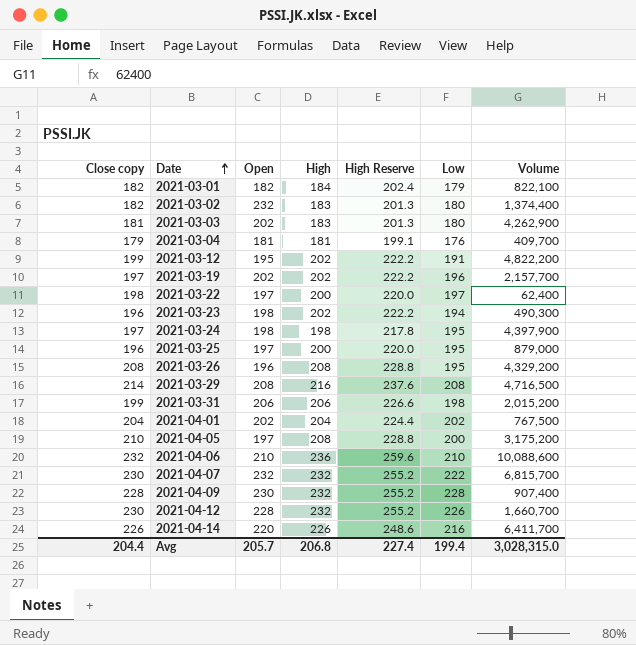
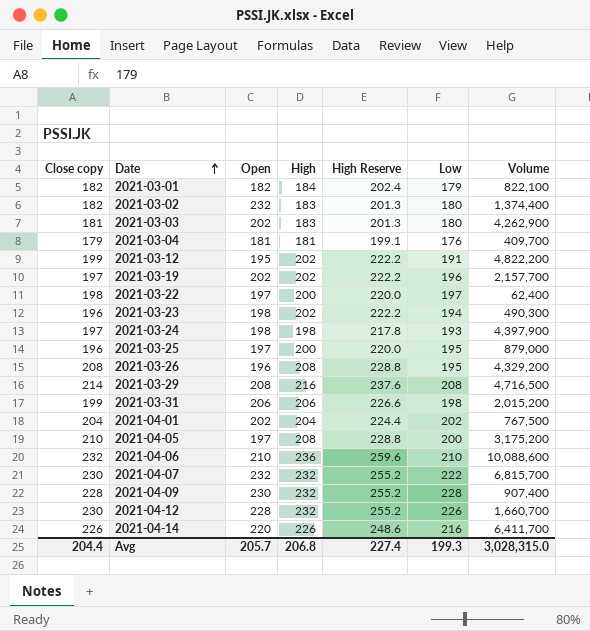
2021-03-24 | Low: 195 -> 193
Avg | Low: 199.4 -> 199.3

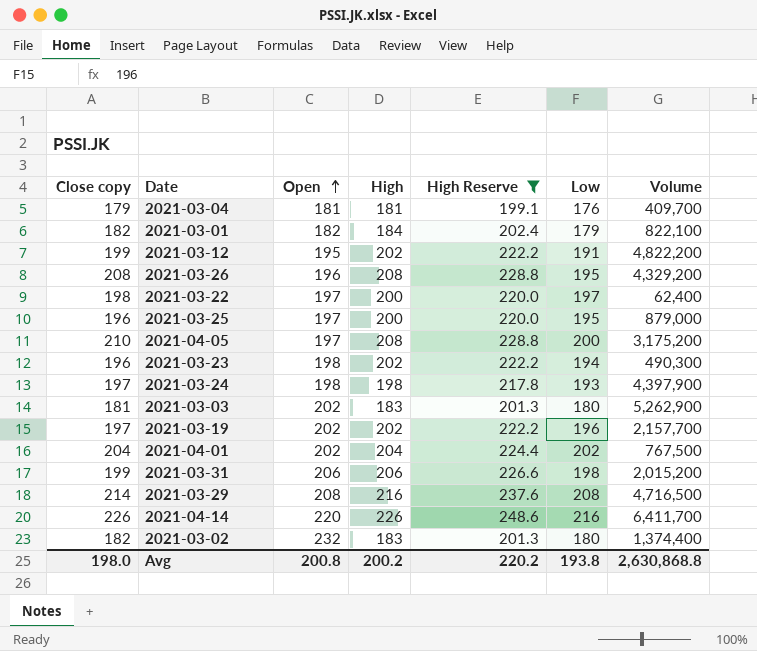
filter: none -> High Reserve <= 248.6
row order: Date ascending -> Open ascending
2021-03-03 | Volume: 4,262,900 -> 5,262,900
Avg | Close copy: 204.4 -> 198.0
Avg | Open: 205.7 -> 200.8
Avg | High: 206.8 -> 200.2
Avg | High Reserve: 227.4 -> 220.2
Avg | Low: 199.3 -> 193.8
Avg | Volume: 3,028,315.0 -> 2,630,868.8

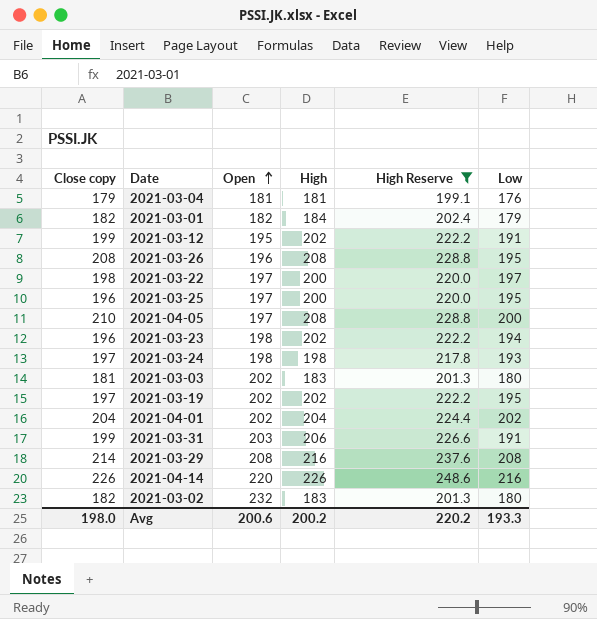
column Volume | position: 7 -> none
2021-03-19 | Low: 196 -> 195
2021-03-31 | Open: 206 -> 203
2021-03-31 | Low: 198 -> 191
Avg | Open: 200.8 -> 200.6
Avg | Low: 193.8 -> 193.3

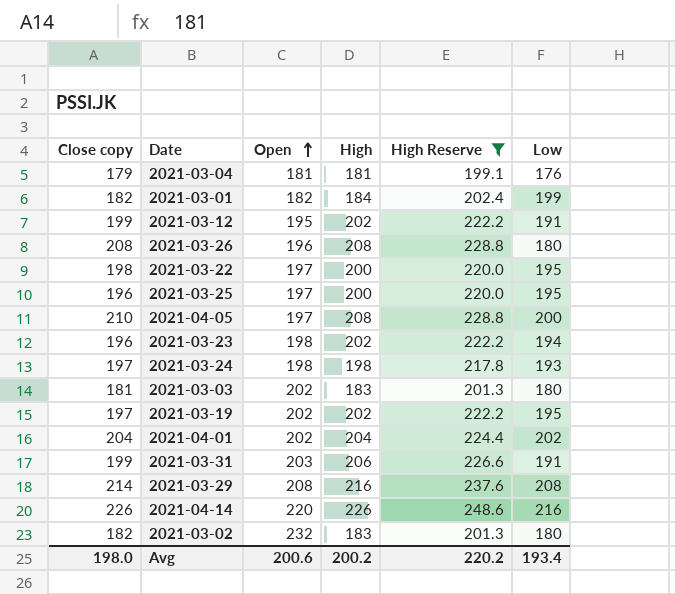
2021-03-01 | Low: 179 -> 199
2021-03-26 | Low: 195 -> 180
2021-03-22 | Low: 197 -> 195
Avg | Low: 193.3 -> 193.4

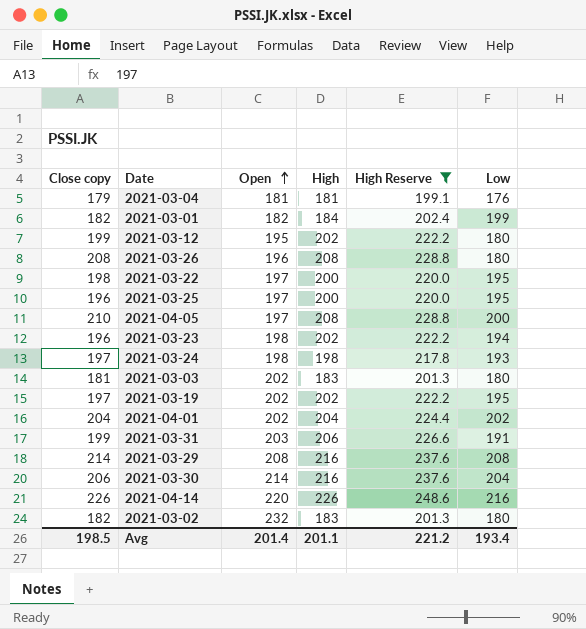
2021-03-12 | Low: 191 -> 180
row 2021-03-30: none -> 206 | 214 | 216 | 237.6 | 204
Avg | Close copy: 198.0 -> 198.5
Avg | Open: 200.6 -> 201.4
Avg | High: 200.2 -> 201.1
Avg | High Reserve: 220.2 -> 221.2

